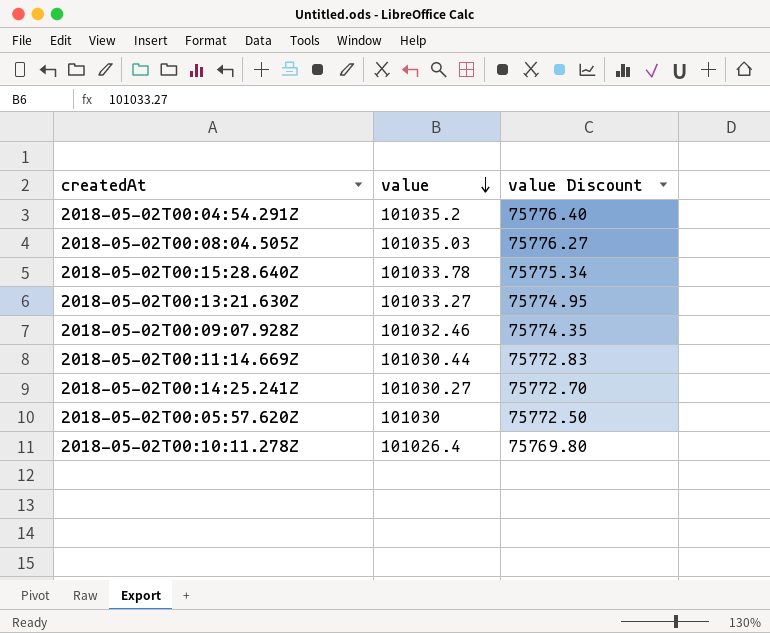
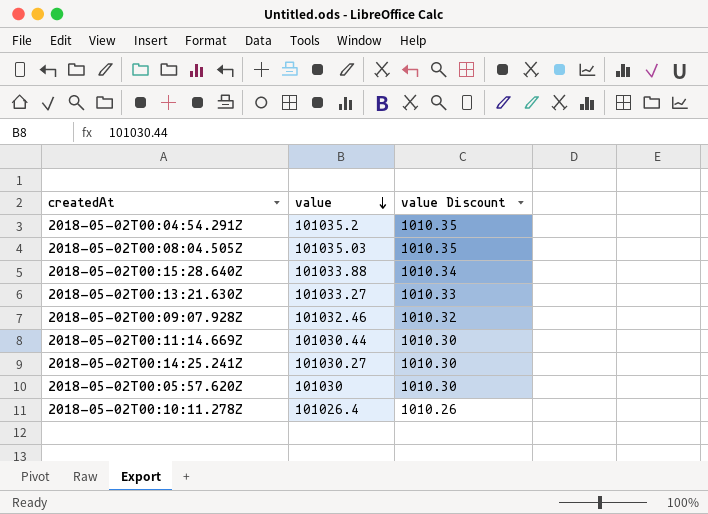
column value Discount | formula: [value] * 0.75 -> [value] * 0.01
2018-05-02T00:15:28.640Z | value: 101033.78 -> 101033.88

